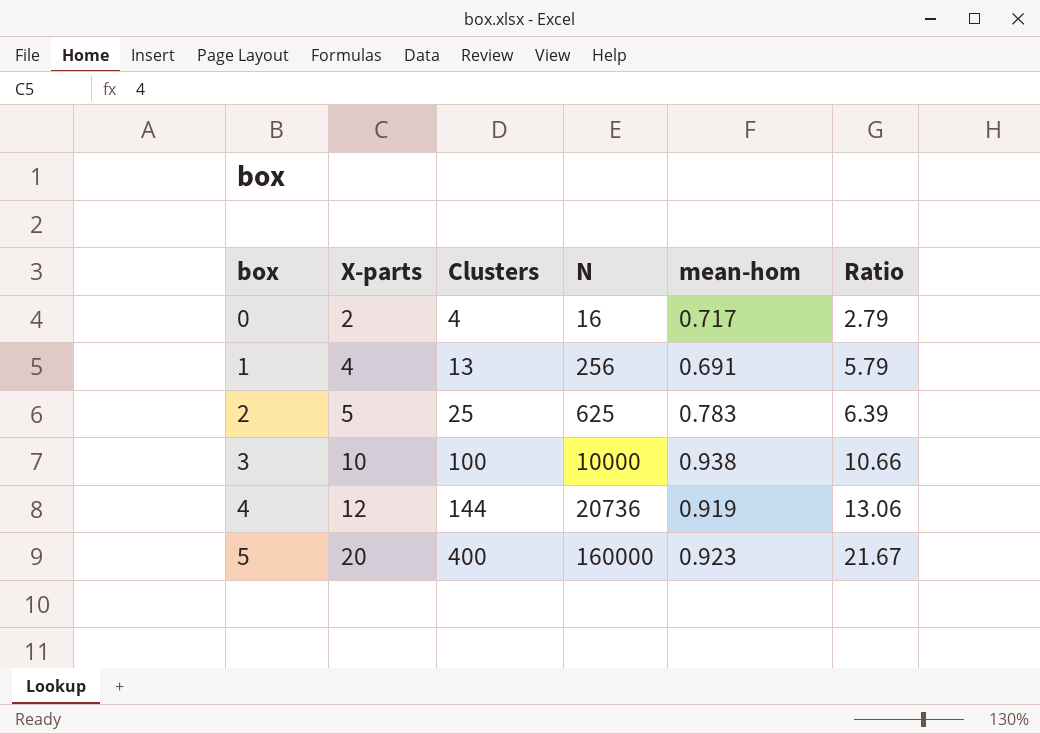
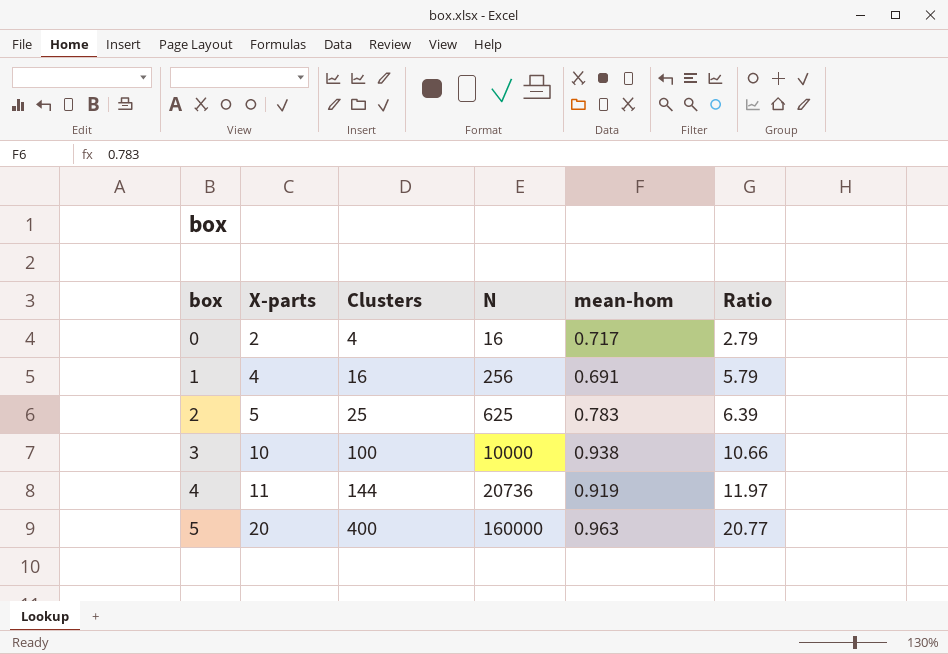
1 | Clusters: 13 -> 16
4 | X-parts: 12 -> 11
4 | Ratio: 13.06 -> 11.97
5 | mean-hom: 0.923 -> 0.963
5 | Ratio: 21.67 -> 20.77

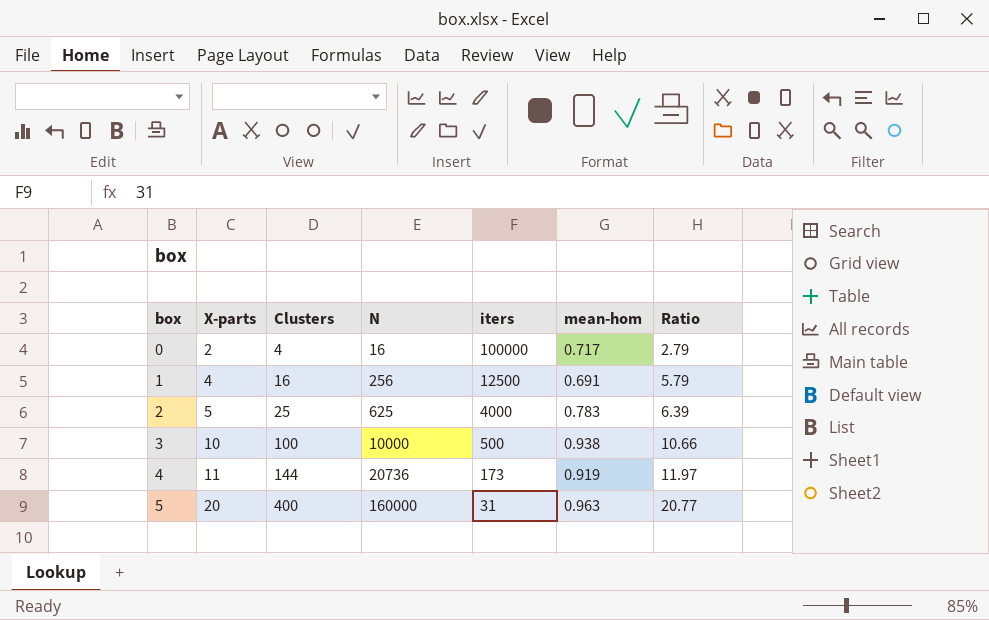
column iters | position: none -> 5

